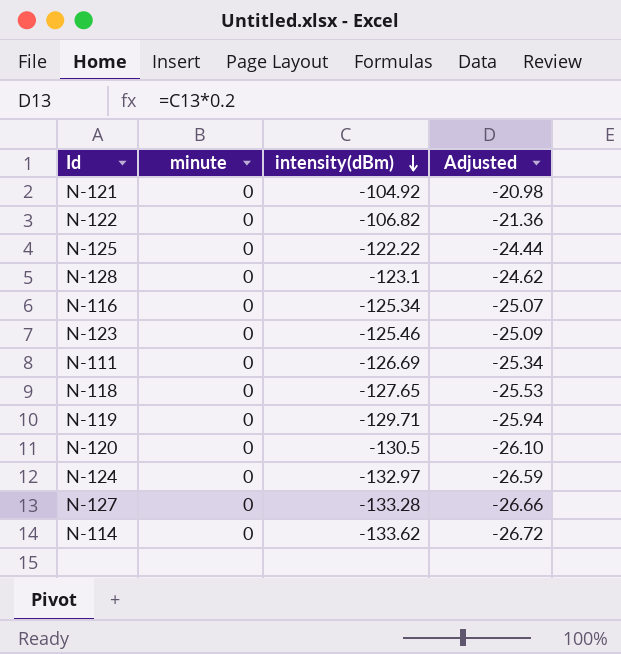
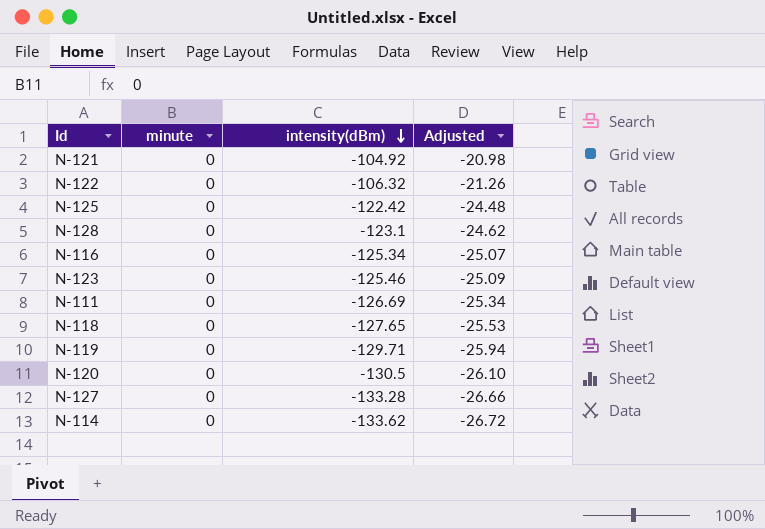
row N-124: 0 | -132.97 | -26.59 -> none
N-122 | intensity(dBm): -106.82 -> -106.32
N-122 | Adjusted: -21.36 -> -21.26
N-125 | intensity(dBm): -122.22 -> -122.42
N-125 | Adjusted: -24.44 -> -24.48

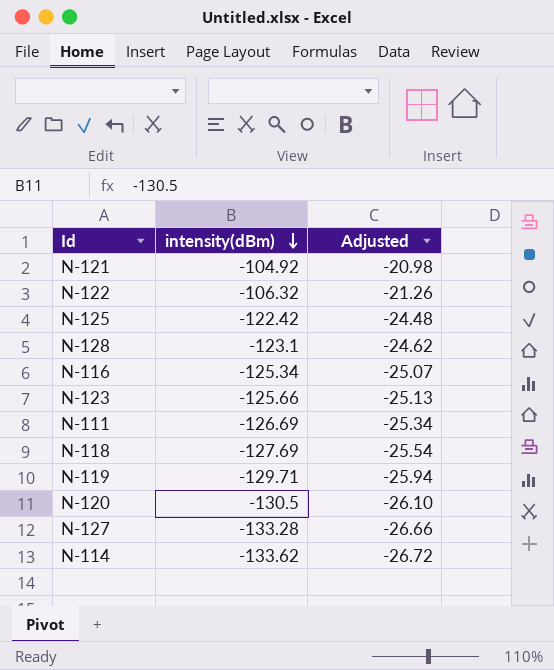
column minute | position: 2 -> none
N-123 | intensity(dBm): -125.46 -> -125.66
N-123 | Adjusted: -25.09 -> -25.13
N-118 | intensity(dBm): -127.65 -> -127.69
N-118 | Adjusted: -25.53 -> -25.54

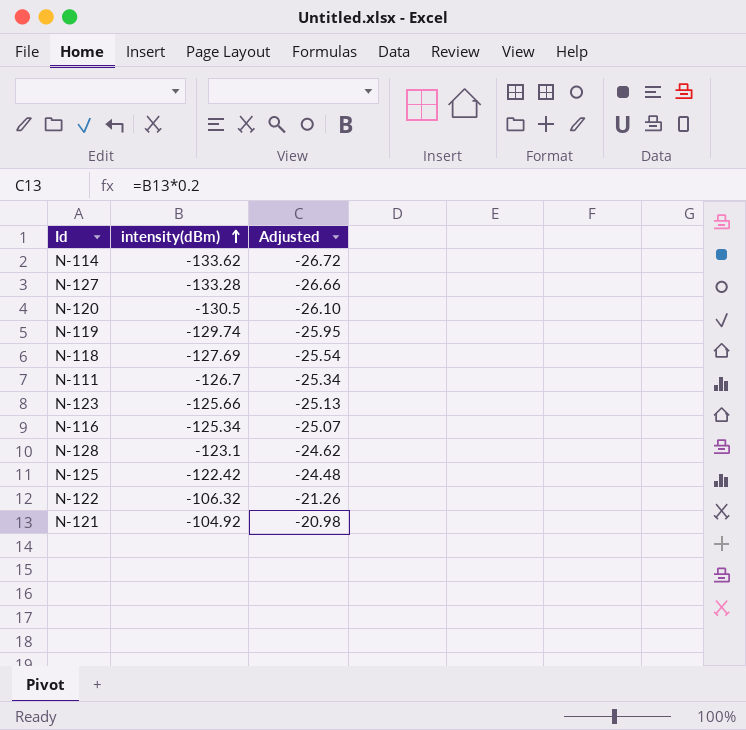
row order: intensity(dBm) descending -> intensity(dBm) ascending
N-119 | intensity(dBm): -129.71 -> -129.74
N-119 | Adjusted: -25.94 -> -25.95
N-111 | intensity(dBm): -126.69 -> -126.7

